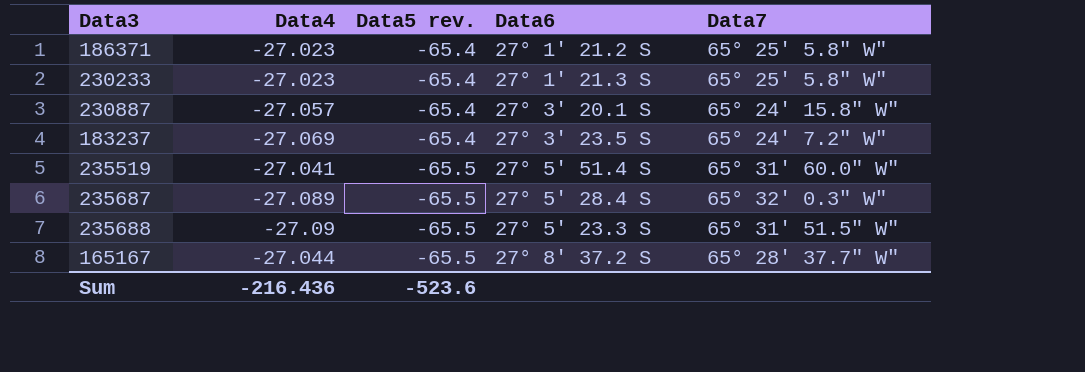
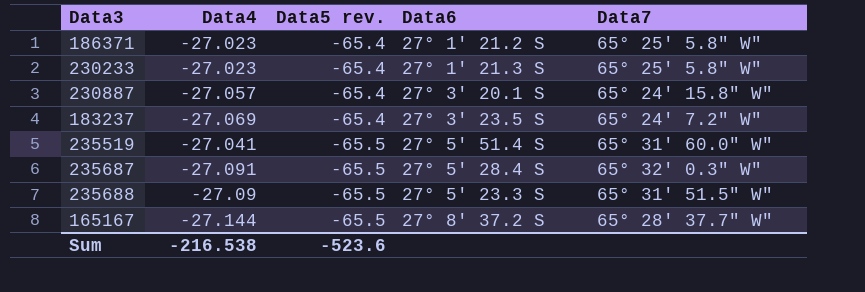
235687 | Data4: -27.089 -> -27.091
165167 | Data4: -27.044 -> -27.144
Sum | Data4: -216.436 -> -216.538

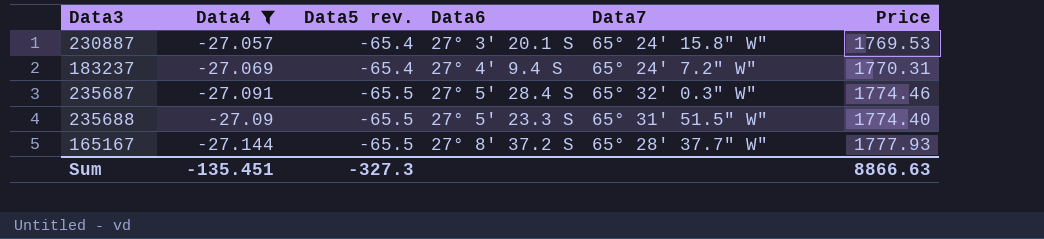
filter: none -> Data4 <= -27.057
column Price | formula: none -> [Data4] * [Data5 rev.]
183237 | Data6: 27° 3' 23.5 S -> 27° 4' 9.4 S
Sum | Data4: -216.538 -> -135.451
Sum | Data5 rev.: -523.6 -> -327.3

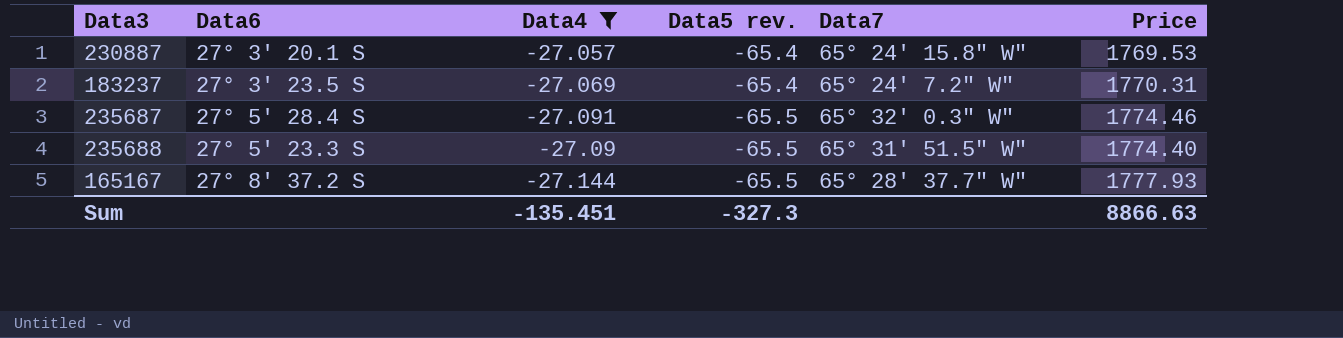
column Data6 | position: 4 -> 2
183237 | Data6: 27° 4' 9.4 S -> 27° 3' 23.5 S

